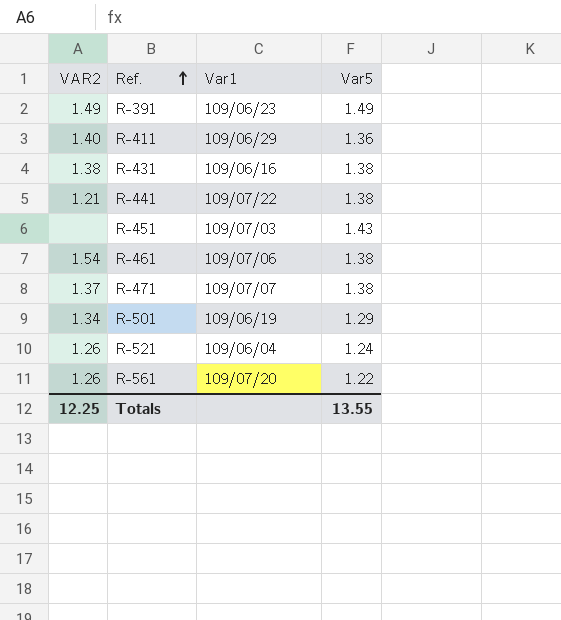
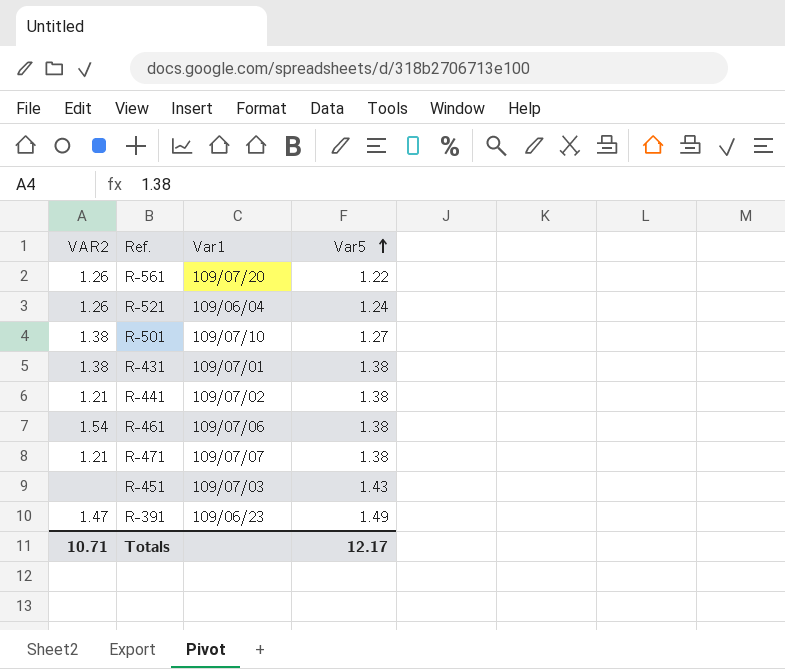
row order: Ref. ascending -> Var5 ascending
row R-411: 1.40 | 109/06/29 | 1.36 -> none
R-501 | VAR2: 1.34 -> 1.38
R-501 | Var1: 109/06/19 -> 109/07/10
R-501 | Var5: 1.29 -> 1.27
R-431 | Var1: 109/06/16 -> 109/07/01
R-441 | Var1: 109/07/22 -> 109/07/02
R-471 | VAR2: 1.37 -> 1.21
R-391 | VAR2: 1.49 -> 1.47
Totals | VAR2: 12.25 -> 10.71
Totals | Var5: 13.55 -> 12.17

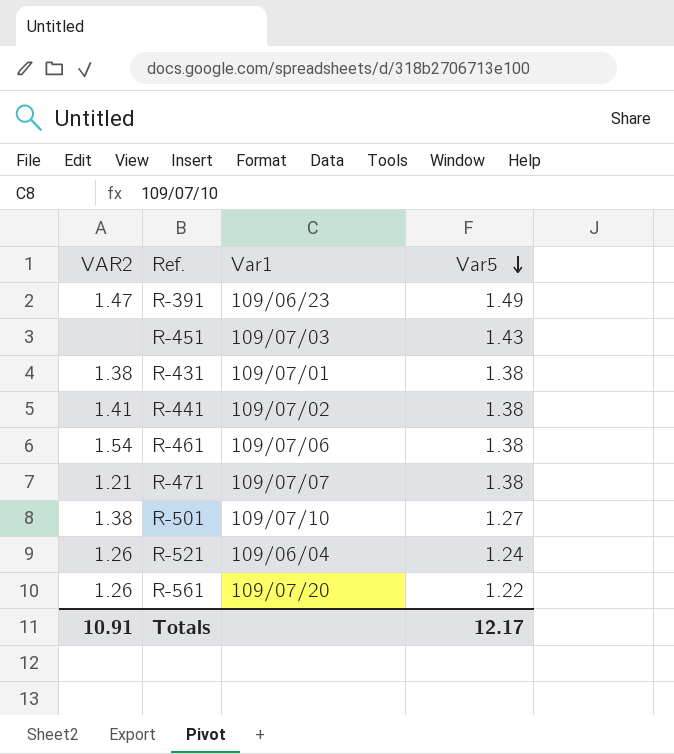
row order: Var5 ascending -> Var5 descending
R-441 | VAR2: 1.21 -> 1.41
Totals | VAR2: 10.71 -> 10.91

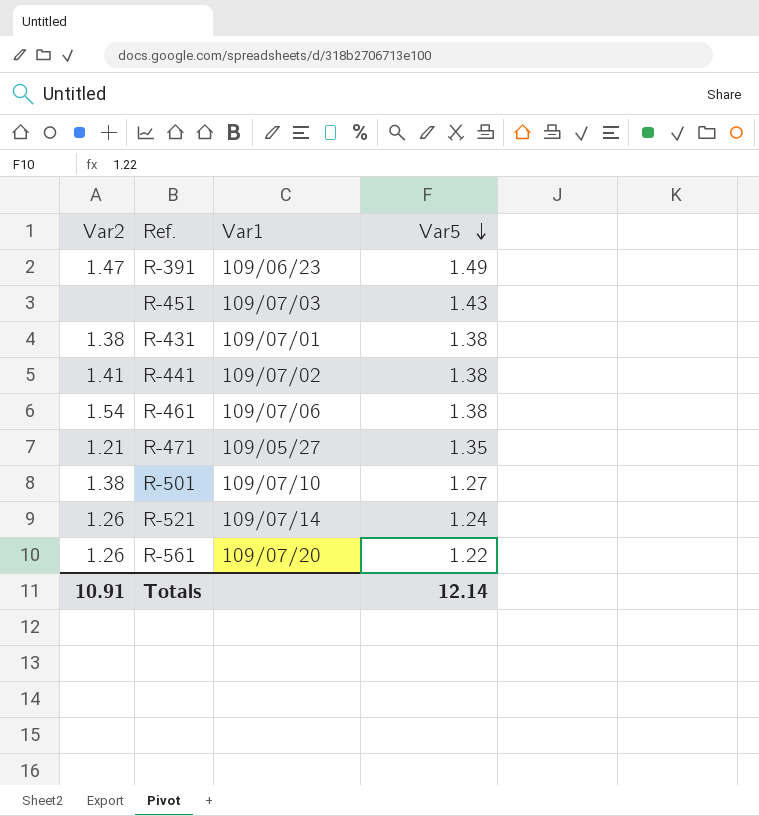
column name: VAR2 -> Var2
R-471 | Var1: 109/07/07 -> 109/05/27
R-471 | Var5: 1.38 -> 1.35
R-521 | Var1: 109/06/04 -> 109/07/14
Totals | Var5: 12.17 -> 12.14

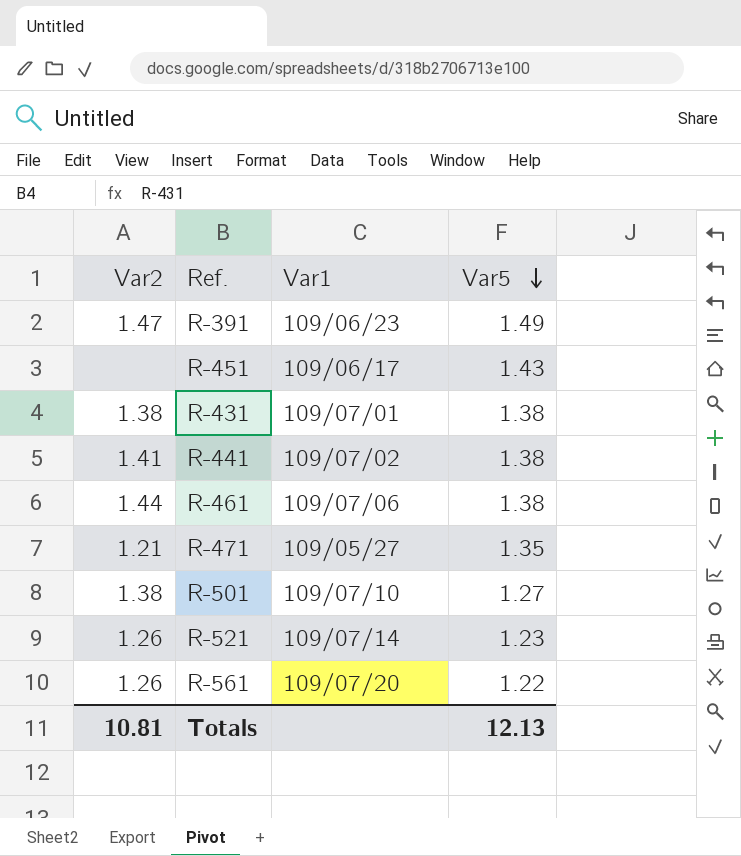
R-451 | Var1: 109/07/03 -> 109/06/17
R-461 | Var2: 1.54 -> 1.44
R-521 | Var5: 1.24 -> 1.23
Totals | Var2: 10.91 -> 10.81
Totals | Var5: 12.14 -> 12.13

